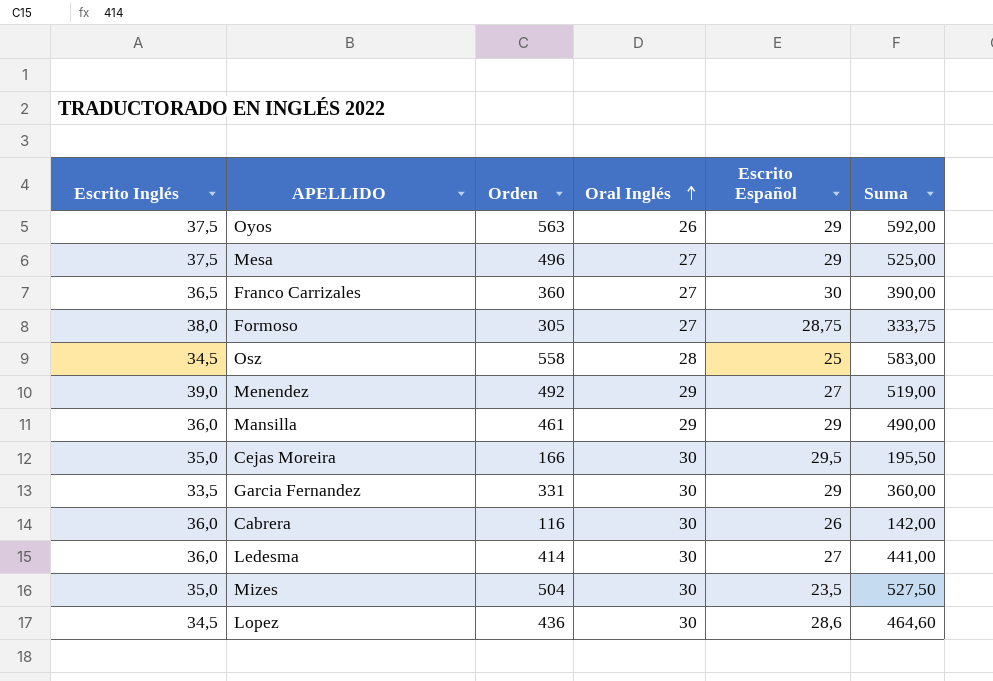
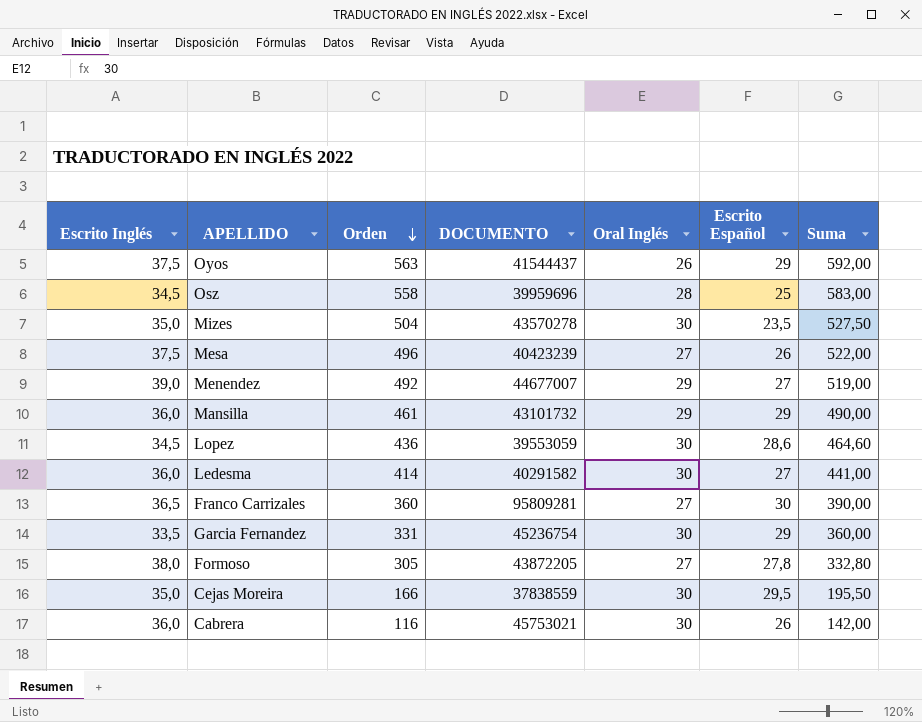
row order: Oral Inglés ascending -> Orden descending
column DOCUMENTO | position: none -> 4
Mesa | Escrito Español: 29 -> 26
Mesa | Suma: 525,00 -> 522,00
Formoso | Escrito Español: 28,75 -> 27,8
Formoso | Suma: 333,75 -> 332,80

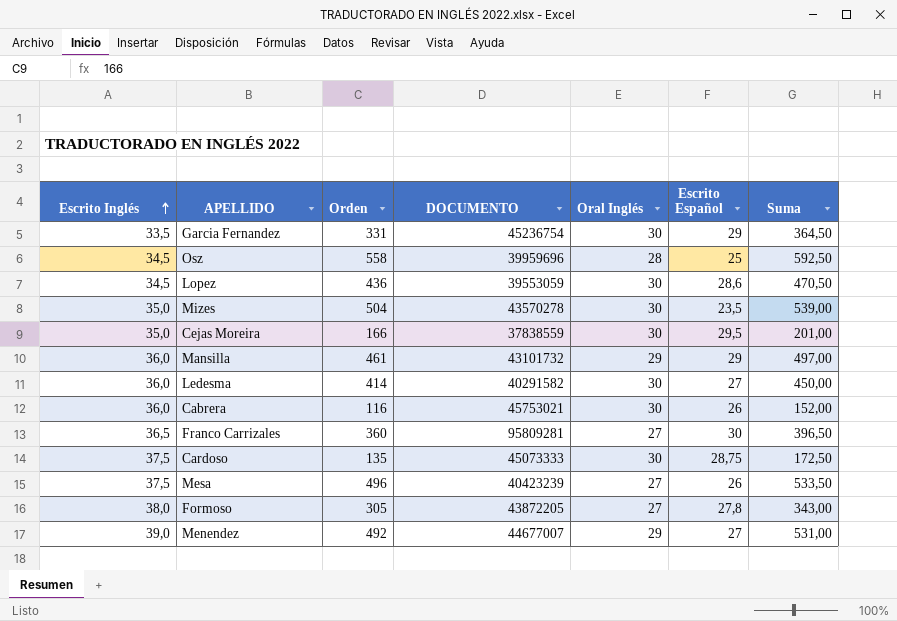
row order: Orden descending -> Escrito Inglés ascending
column Suma | formula: [Orden] + [Escrito Español] -> [Escrito Inglés] + [Orden]
row Oyos: 37,5 | 563 | 41544437 | 26 | 29 | 592,00 -> none
row Cardoso: none -> 37,5 | 135 | 45073333 | 30 | 28,75 | 172,50

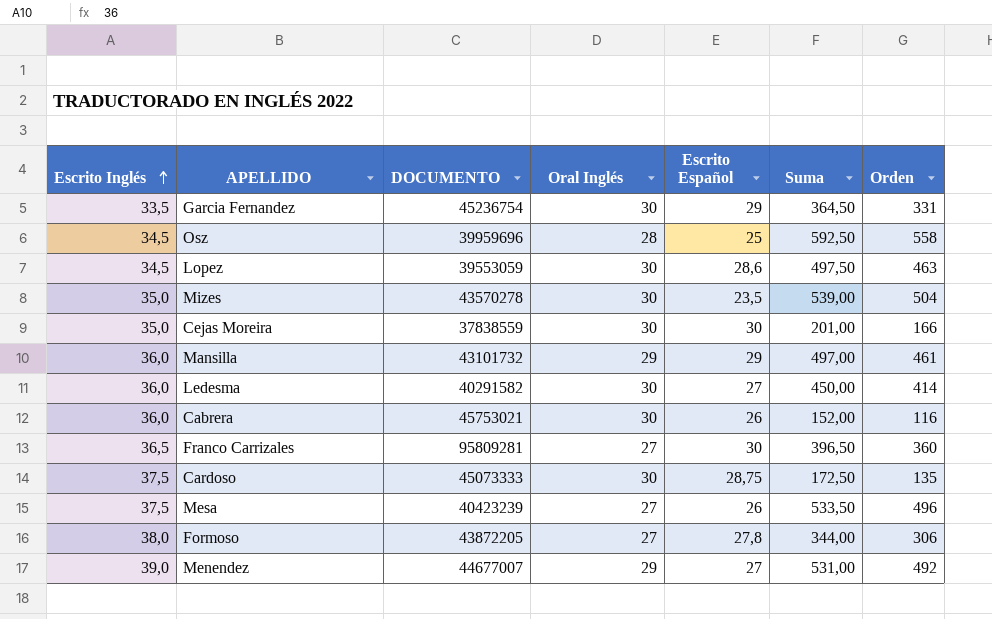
column Orden | position: 3 -> 7
Lopez | Suma: 470,50 -> 497,50
Lopez | Orden: 436 -> 463
Cejas Moreira | Escrito Español: 29,5 -> 30
Formoso | Suma: 343,00 -> 344,00
Formoso | Orden: 305 -> 306

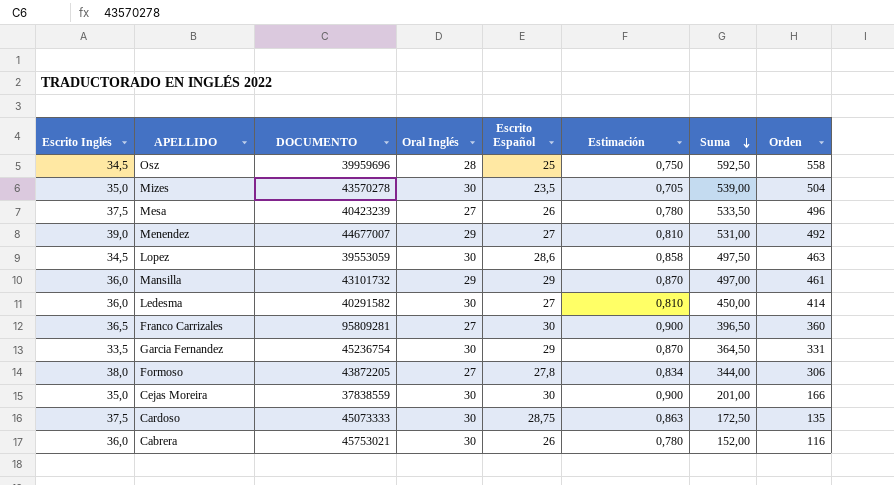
row order: Escrito Inglés ascending -> Suma descending
column Estimación | formula: none -> [Escrito Español] * 0,03

